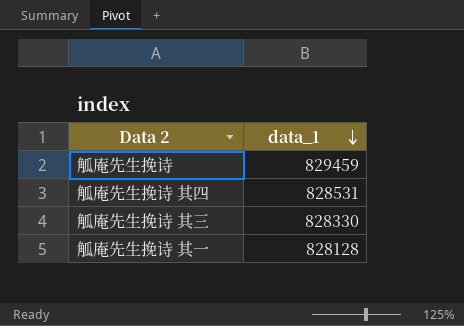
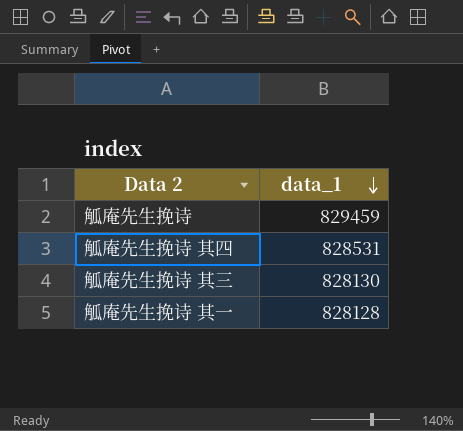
觚庵先生挽诗 其三 | data_1: 828330 -> 828130

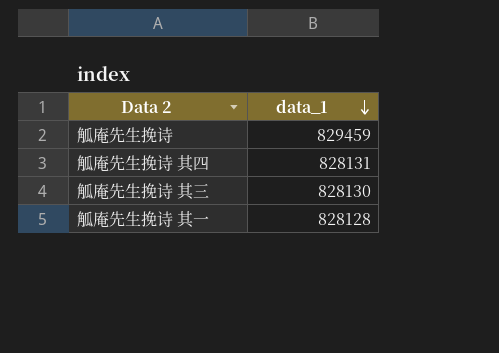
觚庵先生挽诗 其四 | data_1: 828531 -> 828131

